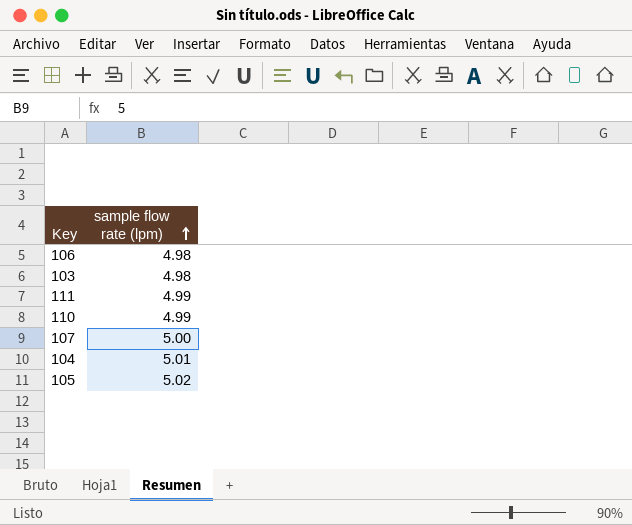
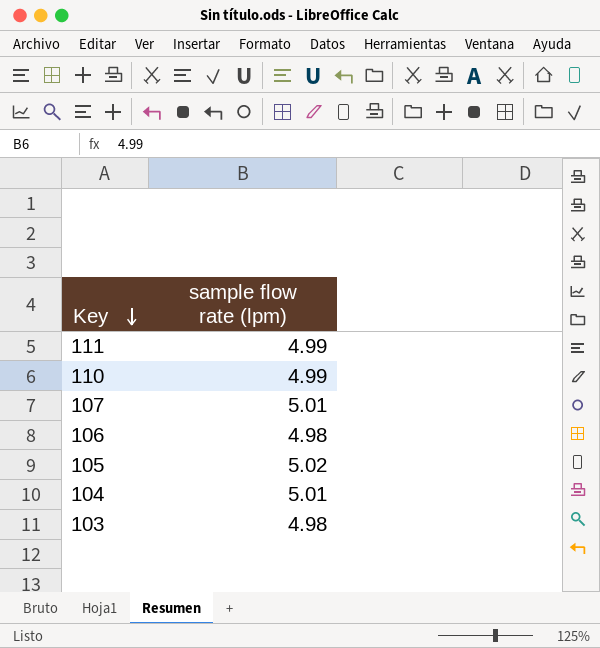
row order: sample flow rate (lpm) ascending -> Key descending
107 | sample flow rate (lpm): 5.00 -> 5.01

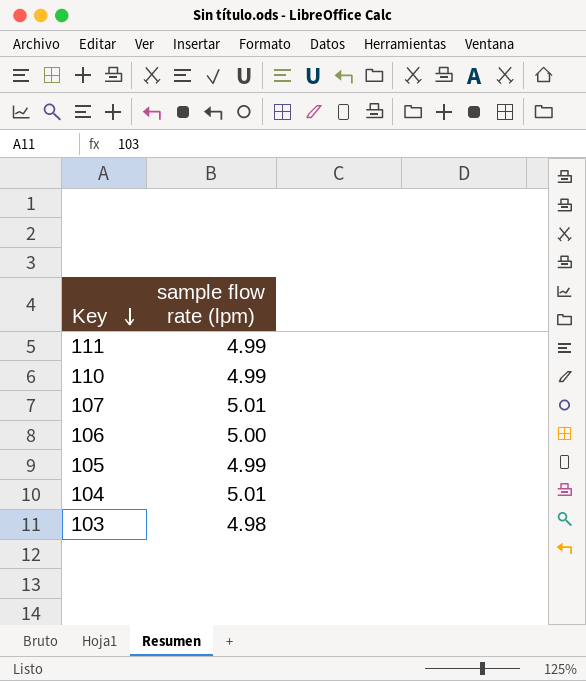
106 | sample flow rate (lpm): 4.98 -> 5.00
105 | sample flow rate (lpm): 5.02 -> 4.99

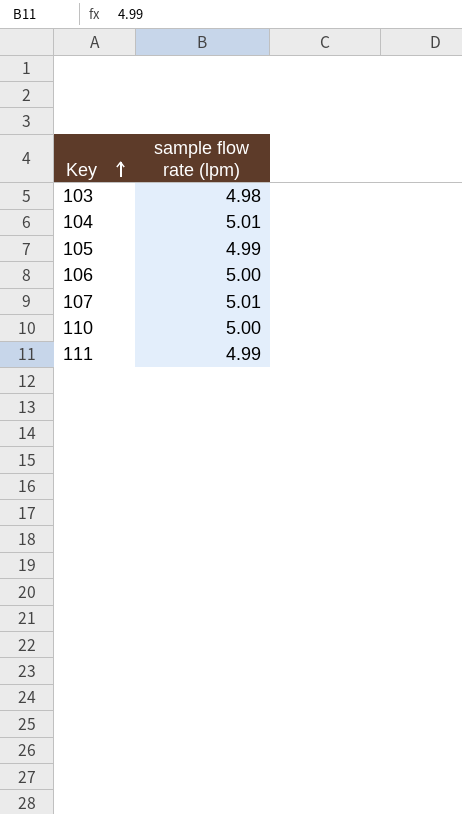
row order: Key descending -> Key ascending
110 | sample flow rate (lpm): 4.99 -> 5.00

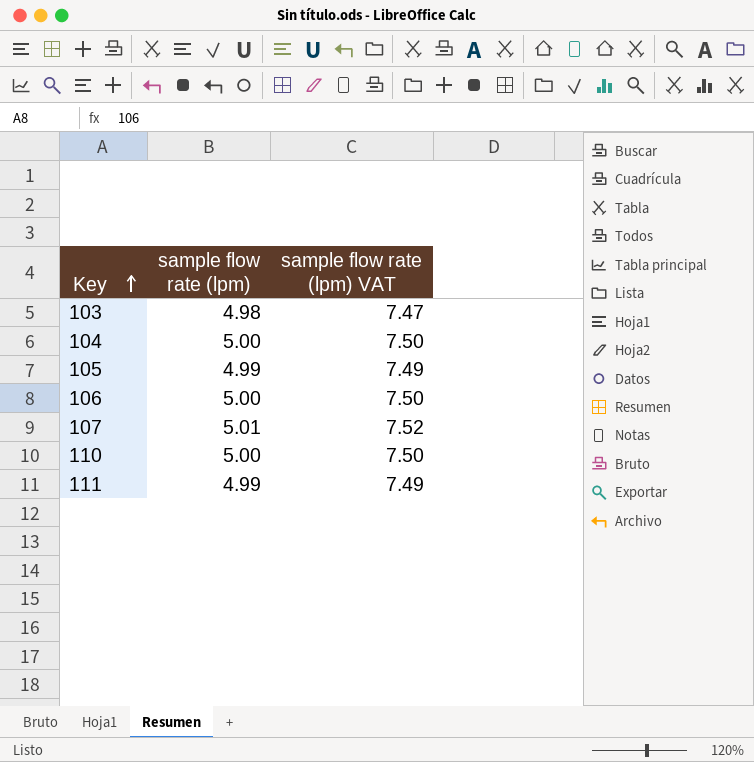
column sample flow rate (lpm) VAT | formula: none -> [sample flow rate (lpm)] * 1.5
104 | sample flow rate (lpm): 5.01 -> 5.00

